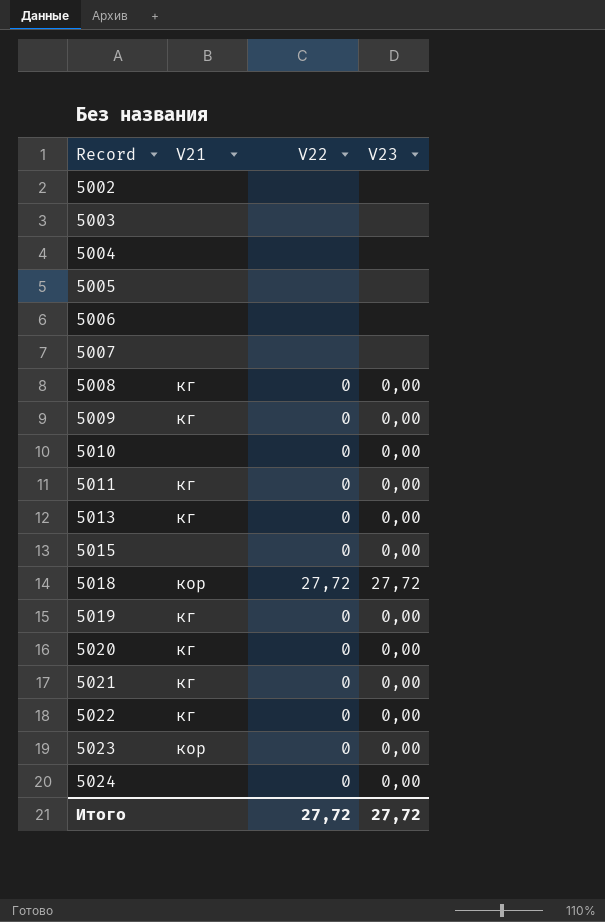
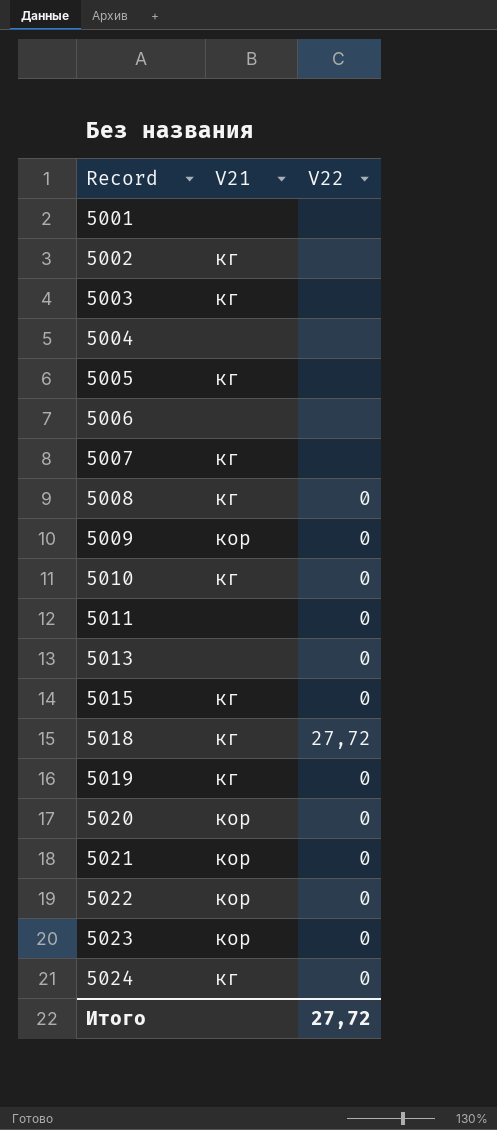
column V23 | position: 4 -> none
row 5001: none -> none | none
5002 | V21: none -> кг
5003 | V21: none -> кг
5005 | V21: none -> кг
5007 | V21: none -> кг
5009 | V21: кг -> кор
5010 | V21: none -> кг
5011 | V21: кг -> none
5013 | V21: кг -> none
5015 | V21: none -> кг
5018 | V21: кор -> кг
5020 | V21: кг -> кор
5021 | V21: кг -> кор
5022 | V21: кг -> кор
5024 | V21: none -> кг

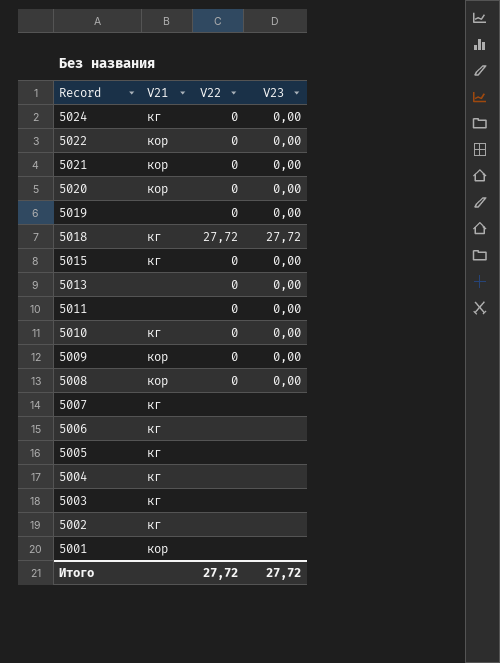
row order: Record ascending -> Record descending
column V23 | position: none -> 4
row 5023: кор | 0 -> none
5019 | V21: кг -> none
5008 | V21: кг -> кор
5006 | V21: none -> кг
5004 | V21: none -> кг
5001 | V21: none -> кор

